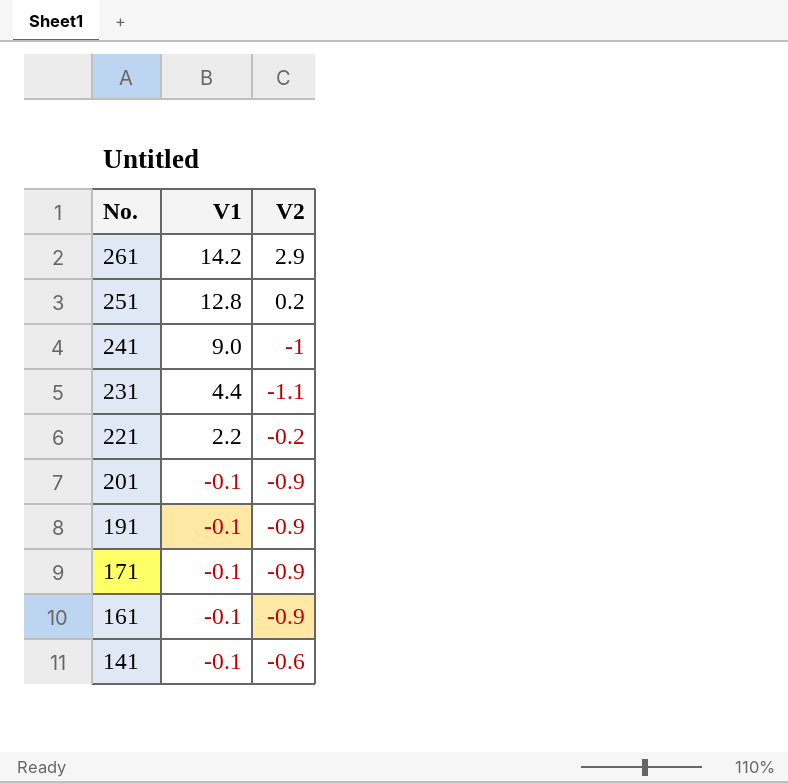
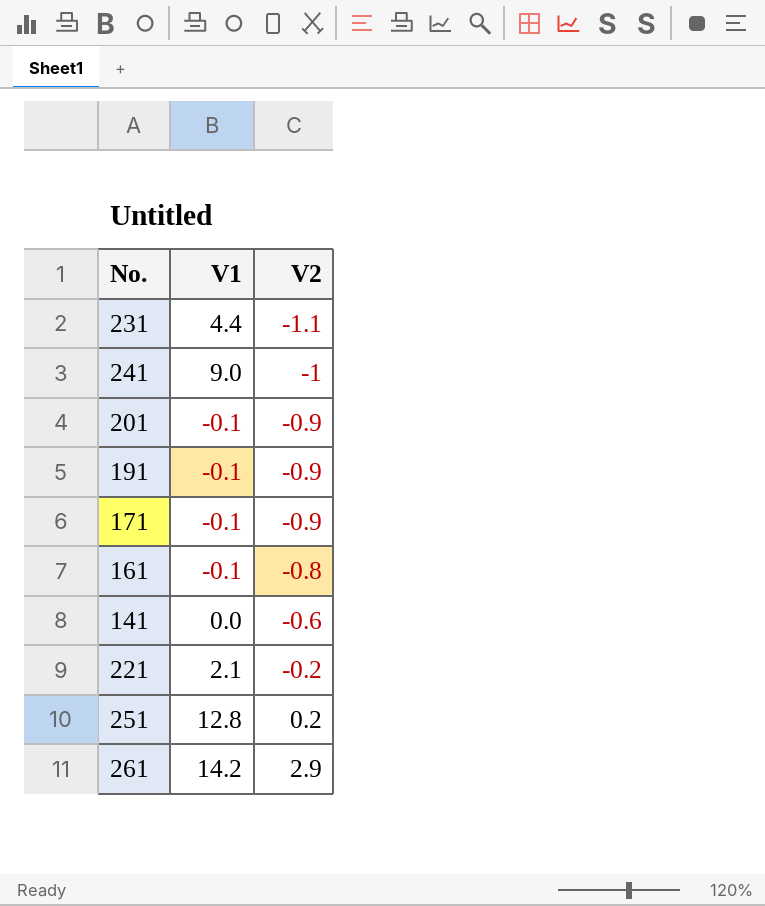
row order: No. descending -> V2 ascending
161 | V2: -0.9 -> -0.8
141 | V1: -0.1 -> 0.0
221 | V1: 2.2 -> 2.1

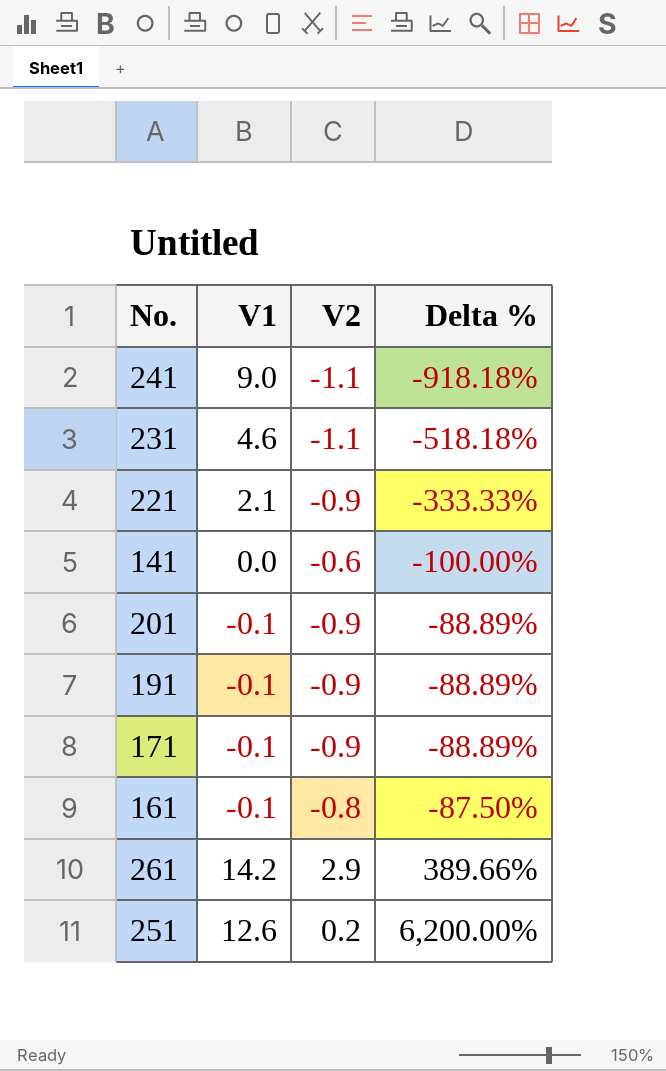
row order: V2 ascending -> Delta % ascending
column Delta % | formula: none -> ([V1] - [V2]) / [V2]
241 | V2: -1 -> -1.1
231 | V1: 4.4 -> 4.6
221 | V2: -0.2 -> -0.9
251 | V1: 12.8 -> 12.6

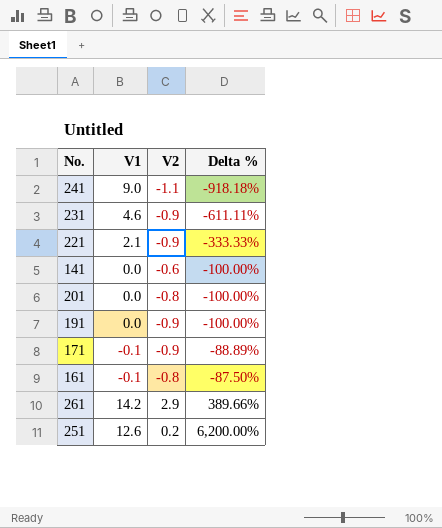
231 | V2: -1.1 -> -0.9
231 | Delta %: -518.18% -> -611.11%
201 | V1: -0.1 -> 0.0
201 | V2: -0.9 -> -0.8
201 | Delta %: -88.89% -> -100.00%
191 | V1: -0.1 -> 0.0
191 | Delta %: -88.89% -> -100.00%

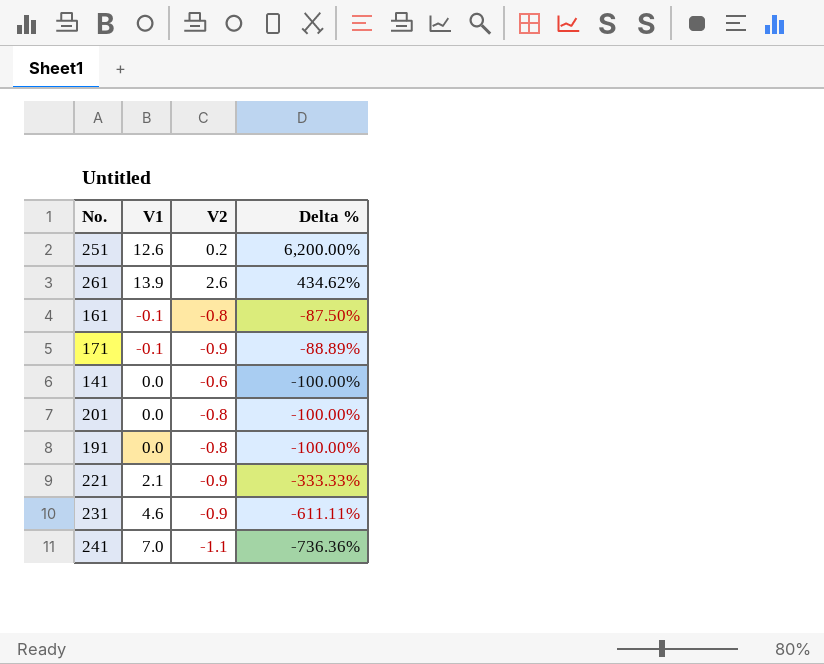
row order: Delta % ascending -> Delta % descending
261 | V1: 14.2 -> 13.9
261 | V2: 2.9 -> 2.6
261 | Delta %: 389.66% -> 434.62%
191 | V2: -0.9 -> -0.8
241 | V1: 9.0 -> 7.0
241 | Delta %: -918.18% -> -736.36%

